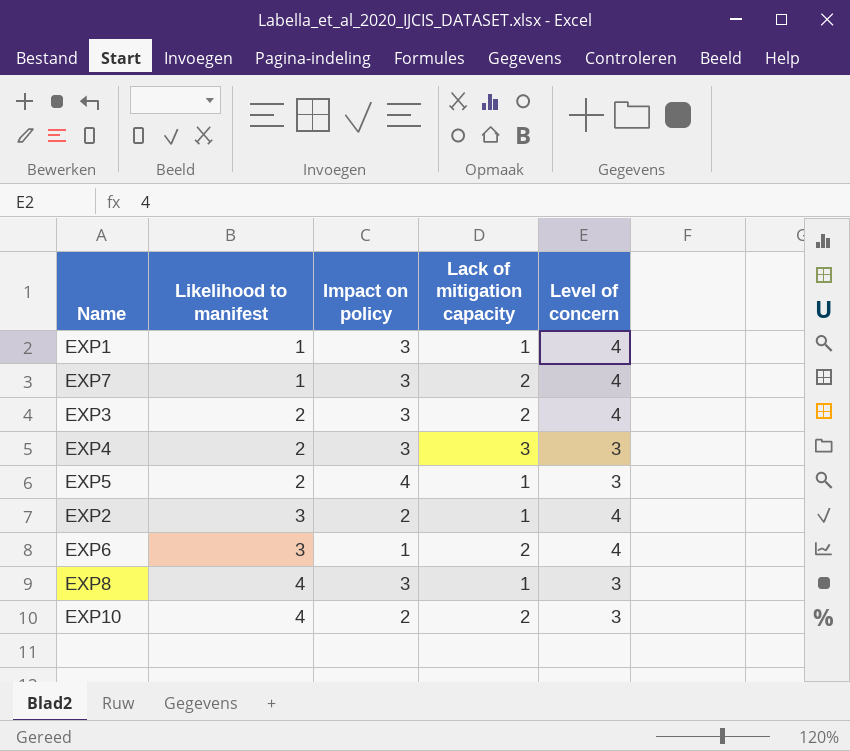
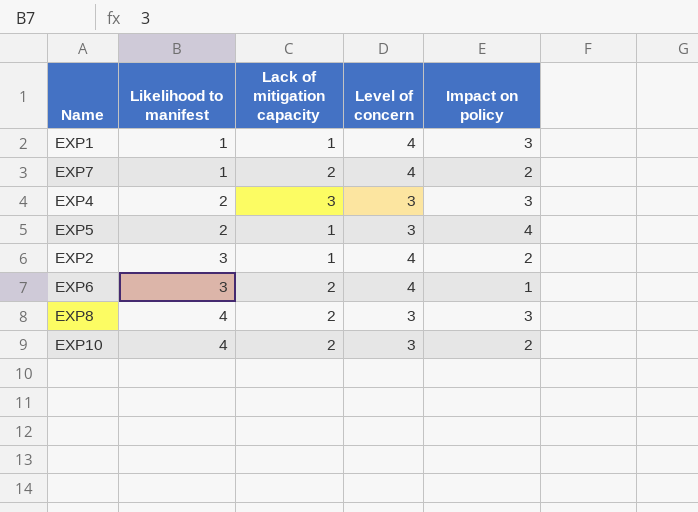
column Impact on policy | position: 3 -> 5
row EXP3: 2 | 3 | 2 | 4 -> none
EXP7 | Impact on policy: 3 -> 2
EXP8 | Lack of mitigation capacity: 1 -> 2

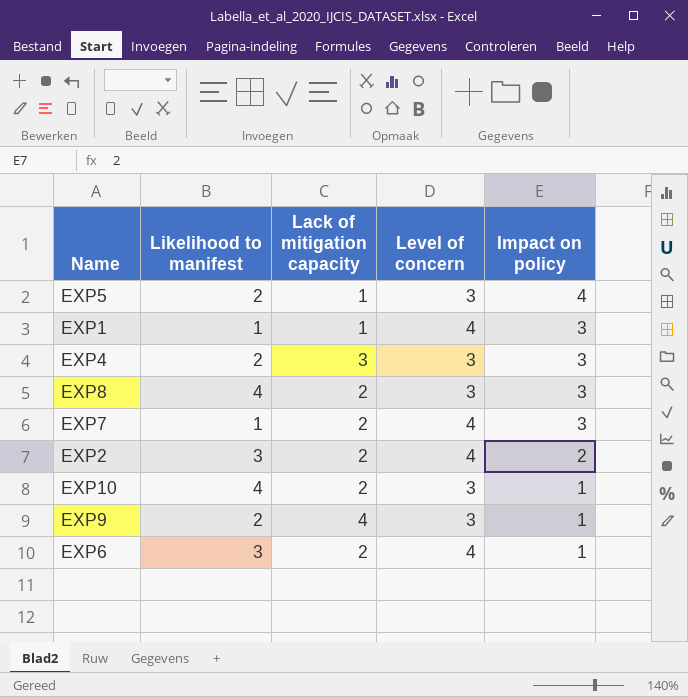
row order: Likelihood to manifest ascending -> Impact on policy descending
EXP7 | Impact on policy: 2 -> 3
EXP2 | Lack of mitigation capacity: 1 -> 2
EXP10 | Impact on policy: 2 -> 1
row EXP9: none -> 2 | 4 | 3 | 1

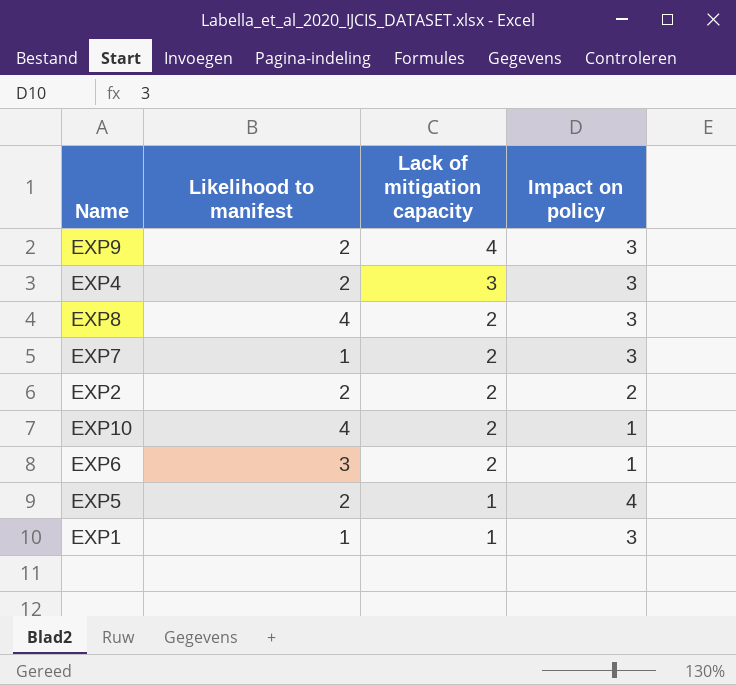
row order: Impact on policy descending -> Lack of mitigation capacity descending
column Level of concern | position: 4 -> none
EXP9 | Impact on policy: 1 -> 3
EXP2 | Likelihood to manifest: 3 -> 2

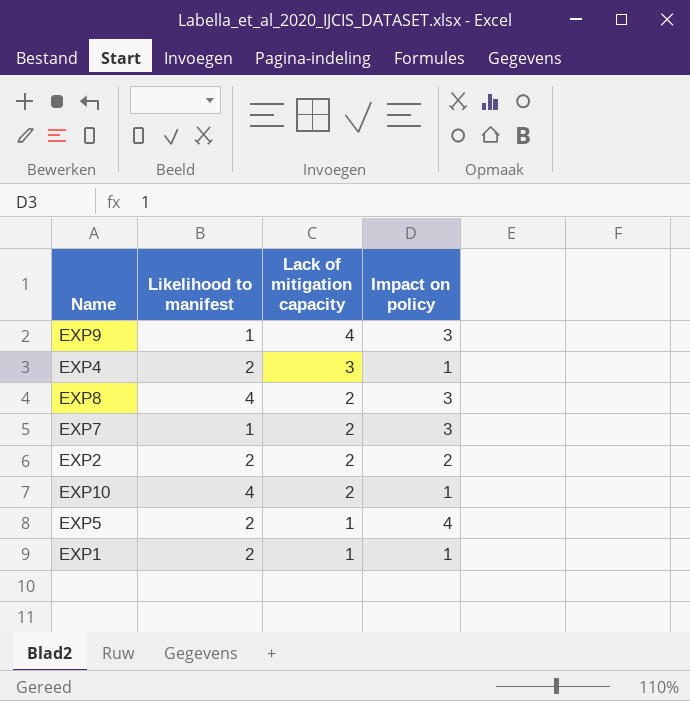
row EXP6: 3 | 2 | 1 -> none
EXP9 | Likelihood to manifest: 2 -> 1
EXP4 | Impact on policy: 3 -> 1
EXP1 | Likelihood to manifest: 1 -> 2
EXP1 | Impact on policy: 3 -> 1

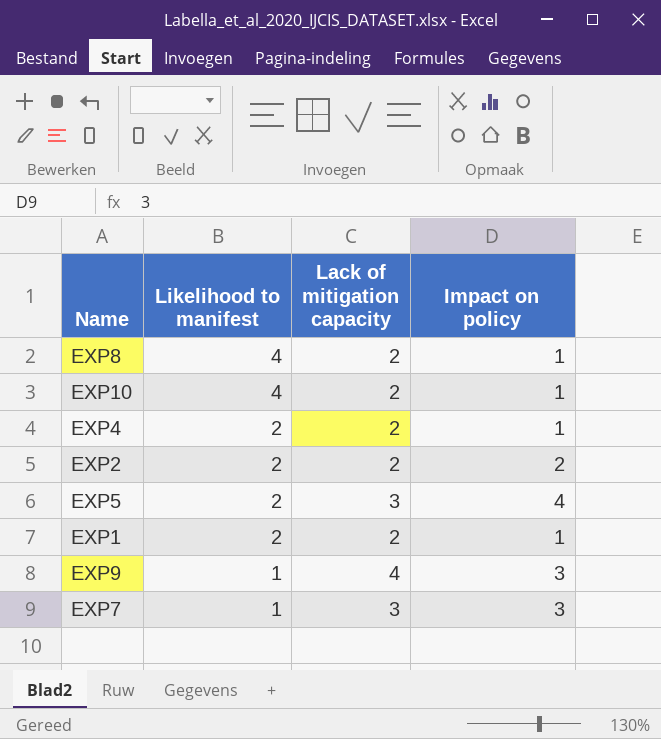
row order: Lack of mitigation capacity descending -> Likelihood to manifest descending
EXP8 | Impact on policy: 3 -> 1
EXP4 | Lack of mitigation capacity: 3 -> 2
EXP5 | Lack of mitigation capacity: 1 -> 3
EXP1 | Lack of mitigation capacity: 1 -> 2
EXP7 | Lack of mitigation capacity: 2 -> 3

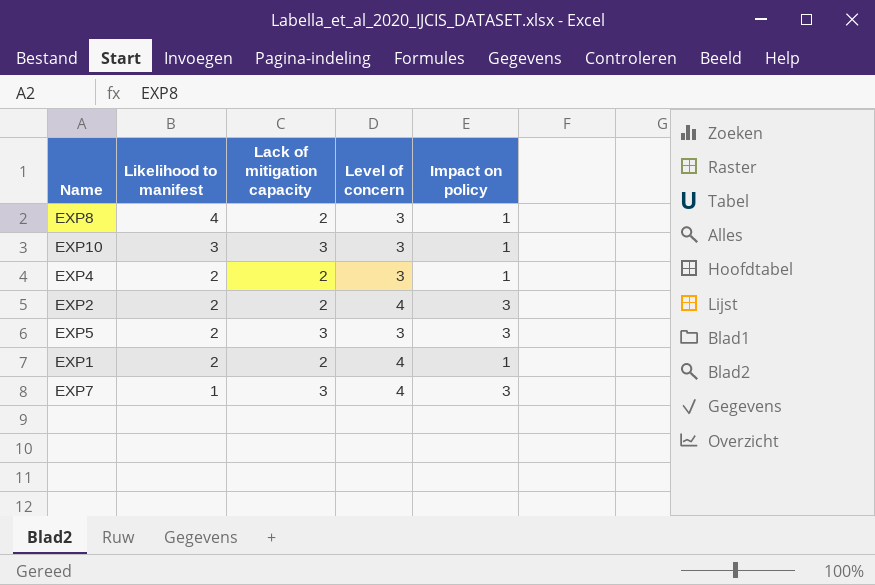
column Level of concern | position: none -> 4
row EXP9: 1 | 4 | 3 -> none
EXP10 | Likelihood to manifest: 4 -> 3
EXP10 | Lack of mitigation capacity: 2 -> 3
EXP2 | Impact on policy: 2 -> 3
EXP5 | Impact on policy: 4 -> 3

